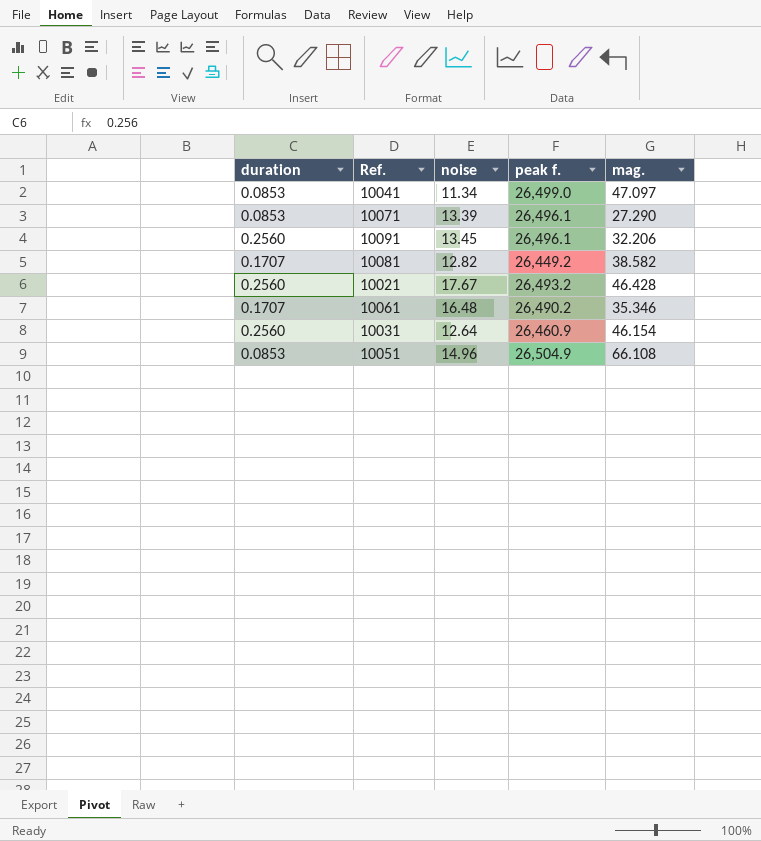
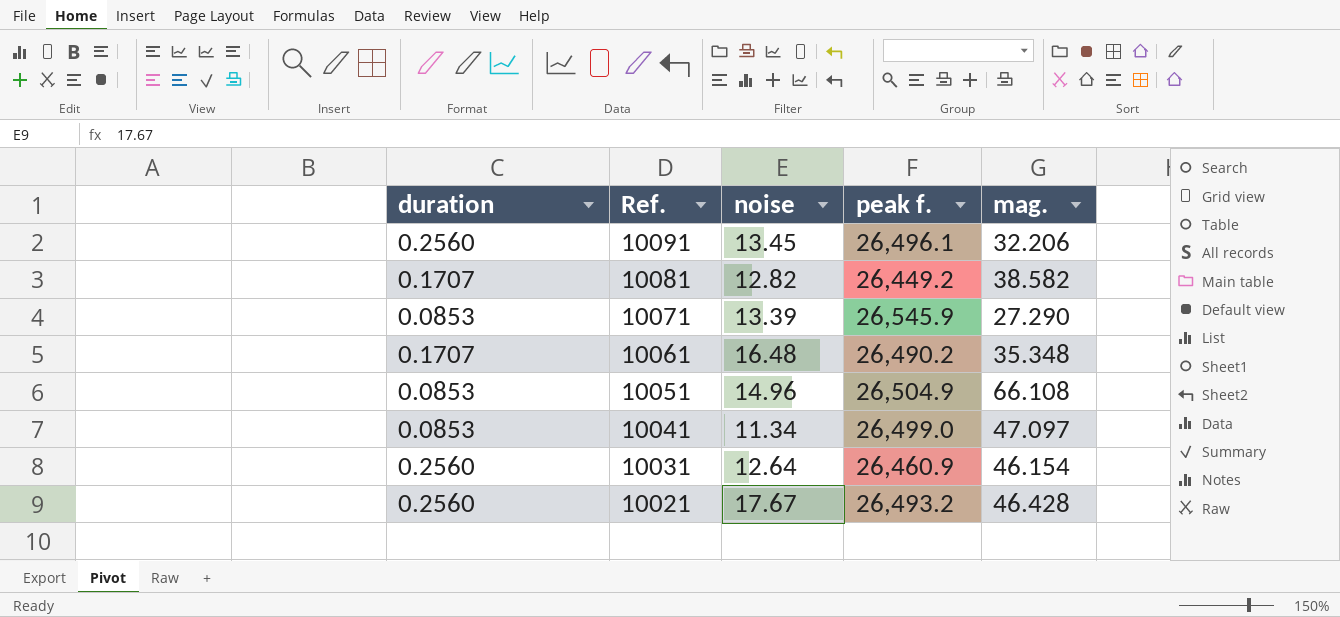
row order: none -> Ref. descending
10071 | peak f.: 26,496.1 -> 26,545.9
10061 | mag.: 35.346 -> 35.348

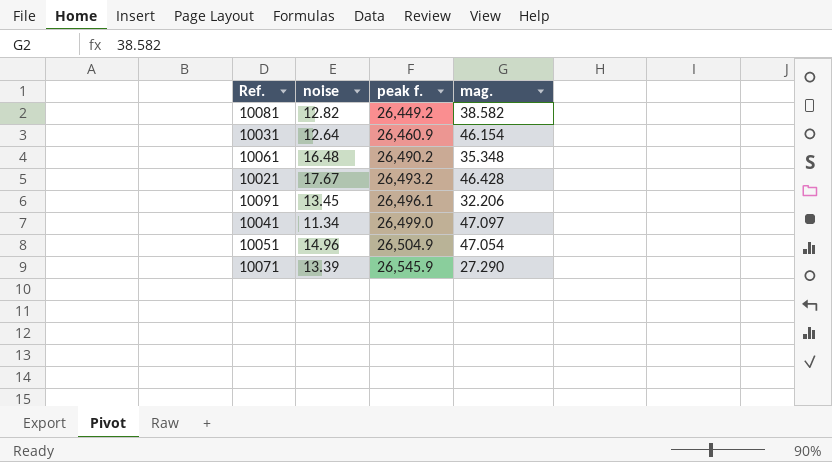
row order: Ref. descending -> peak f. ascending
column duration | position: 1 -> none
10051 | mag.: 66.108 -> 47.054

